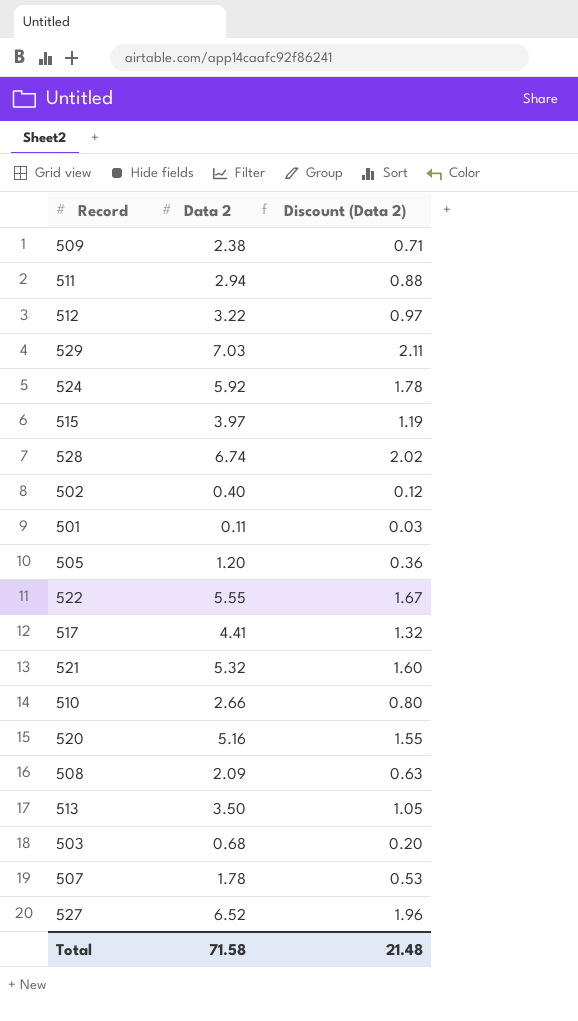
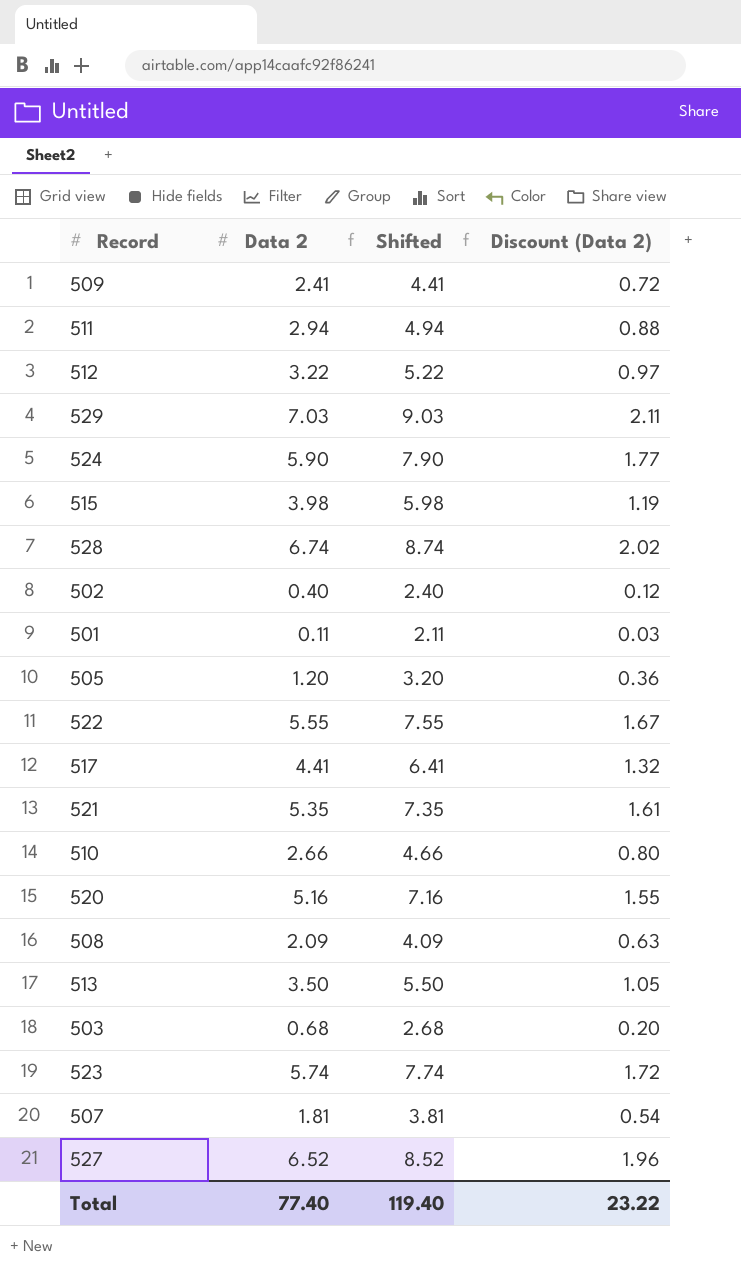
column Shifted | formula: none -> [Data 2] + 2
509 | Data 2: 2.38 -> 2.41
509 | Discount (Data 2): 0.71 -> 0.72
524 | Data 2: 5.92 -> 5.90
524 | Discount (Data 2): 1.78 -> 1.77
515 | Data 2: 3.97 -> 3.98
521 | Data 2: 5.32 -> 5.35
521 | Discount (Data 2): 1.60 -> 1.61
row 523: none -> 5.74 | 7.74 | 1.72
507 | Data 2: 1.78 -> 1.81
507 | Discount (Data 2): 0.53 -> 0.54
Total | Data 2: 71.58 -> 77.40
Total | Discount (Data 2): 21.48 -> 23.22

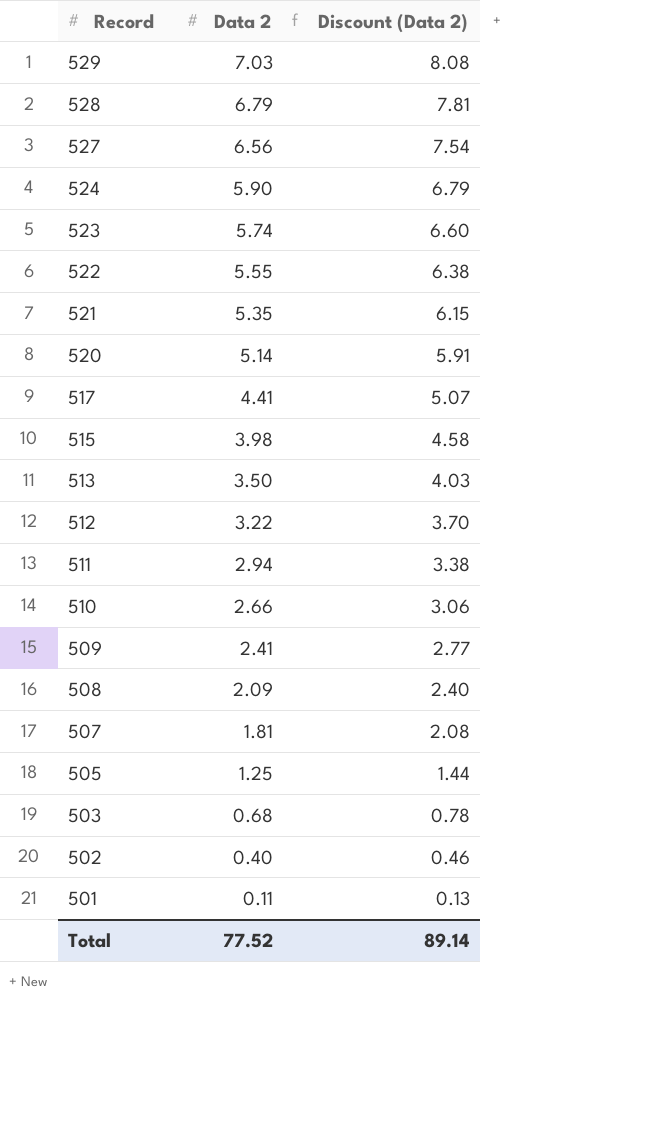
row order: none -> Record descending
column Shifted | formula: [Data 2] + 2 -> none
column Discount (Data 2) | formula: [Data 2] * 0.3 -> [Data 2] * 1.15
528 | Data 2: 6.74 -> 6.79
527 | Data 2: 6.52 -> 6.56
520 | Data 2: 5.16 -> 5.14
505 | Data 2: 1.20 -> 1.25
Total | Data 2: 77.40 -> 77.52
Total | Discount (Data 2): 23.22 -> 89.14

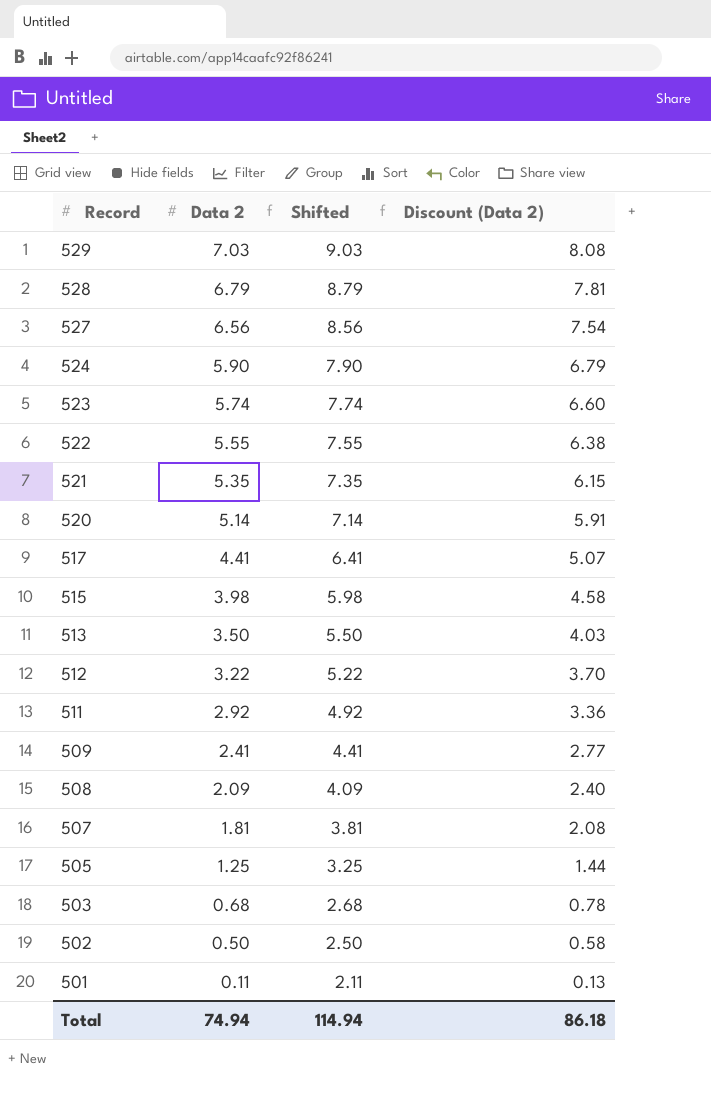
column Shifted | formula: none -> [Data 2] + 2
row 510: 2.66 | 3.06 -> none
511 | Data 2: 2.94 -> 2.92
511 | Discount (Data 2): 3.38 -> 3.36
502 | Data 2: 0.40 -> 0.50
502 | Discount (Data 2): 0.46 -> 0.58
Total | Data 2: 77.52 -> 74.94
Total | Discount (Data 2): 89.14 -> 86.18

